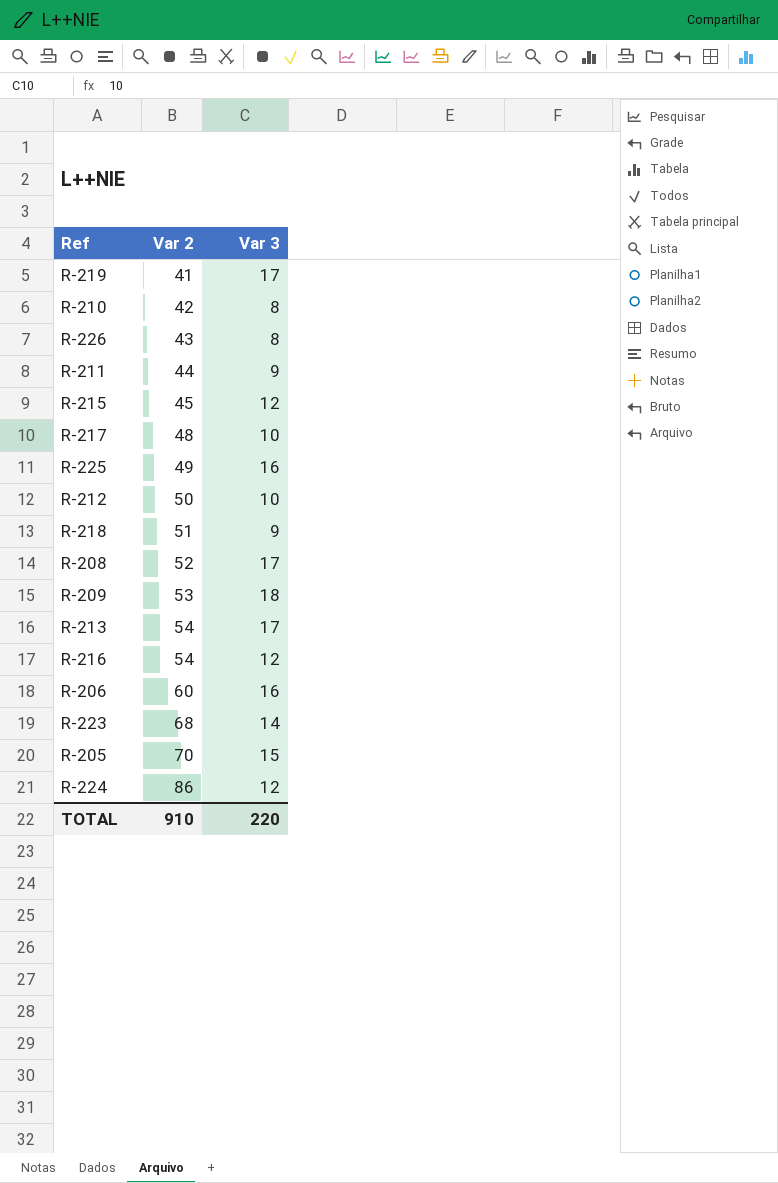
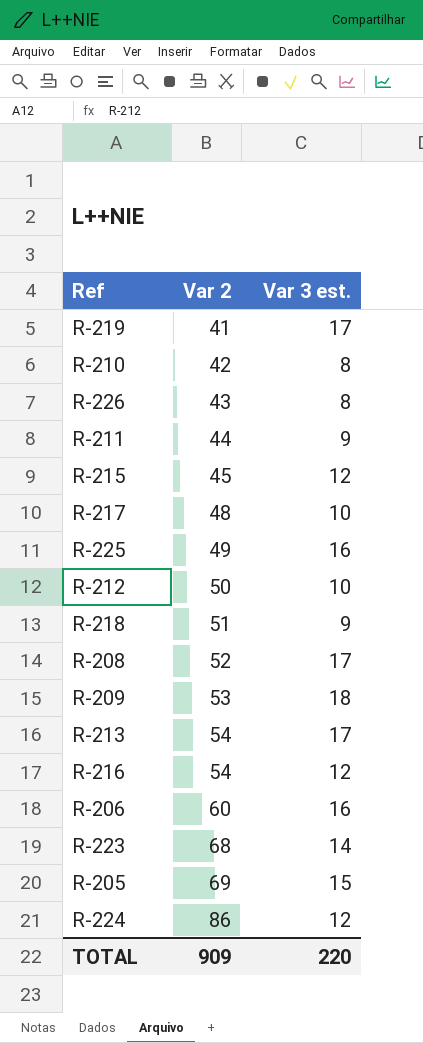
column name: Var 3 -> Var 3 est.
R-205 | Var 2: 70 -> 69
TOTAL | Var 2: 910 -> 909

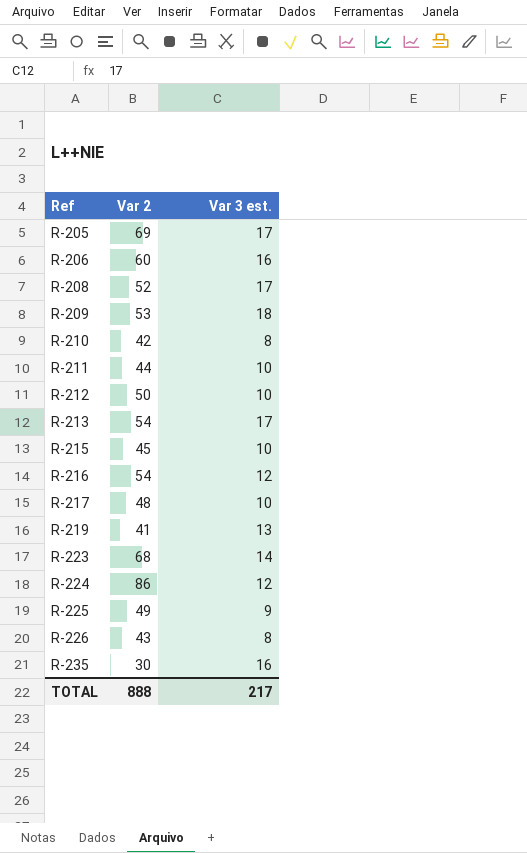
row order: Var 2 ascending -> Ref ascending
row R-218: 51 | 9 -> none
R-205 | Var 3 est.: 15 -> 17
R-211 | Var 3 est.: 9 -> 10
R-215 | Var 3 est.: 12 -> 10
R-219 | Var 3 est.: 17 -> 13
R-225 | Var 3 est.: 16 -> 9
row R-235: none -> 30 | 16
TOTAL | Var 2: 909 -> 888
TOTAL | Var 3 est.: 220 -> 217

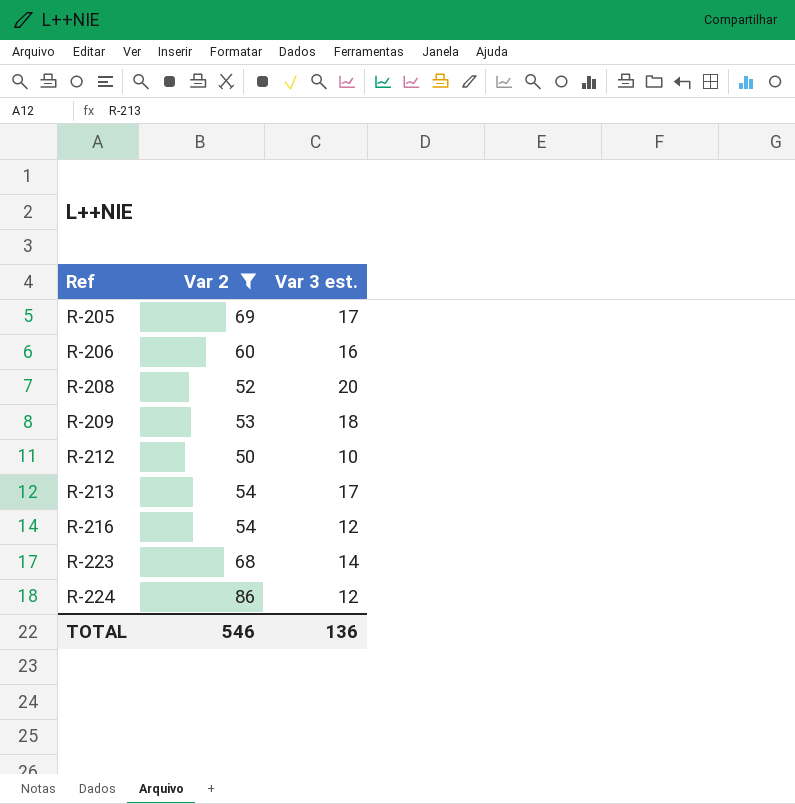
filter: none -> Var 2 >= 50
R-208 | Var 3 est.: 17 -> 20
TOTAL | Var 2: 888 -> 546
TOTAL | Var 3 est.: 217 -> 136

